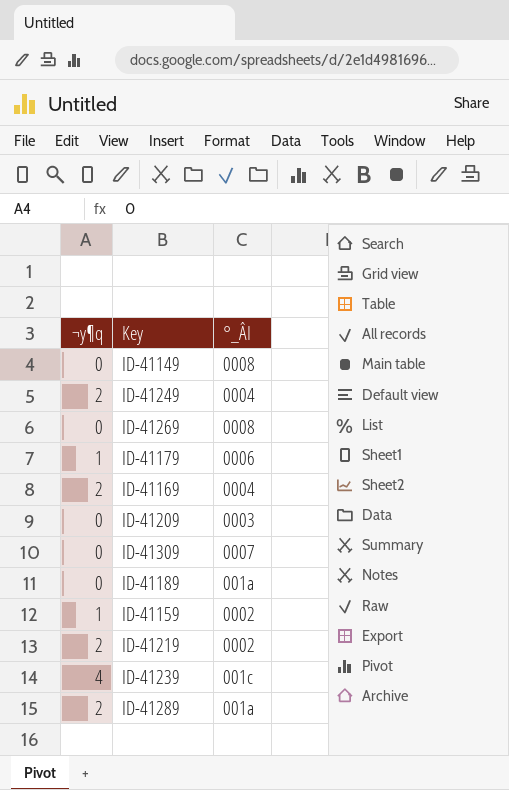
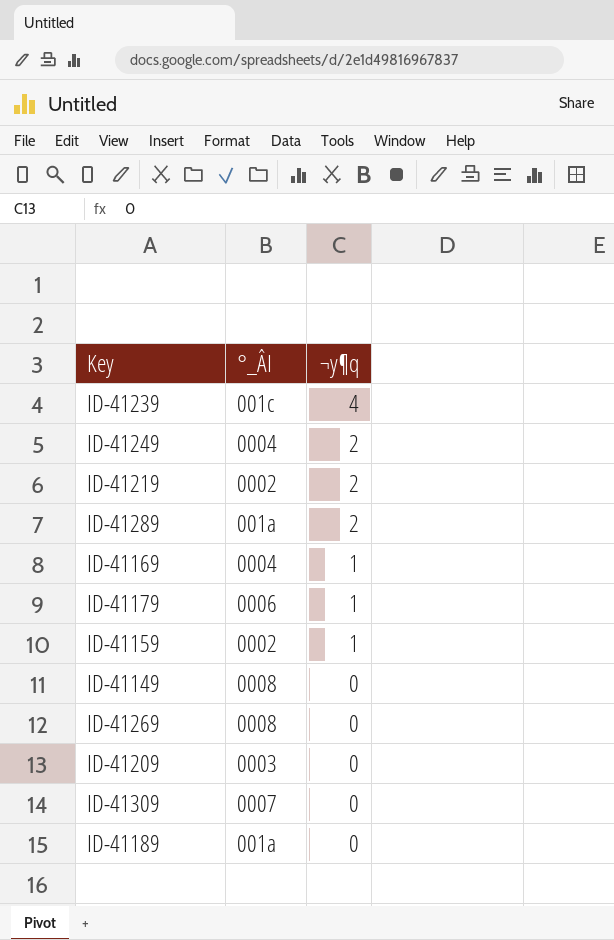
row order: none -> ¬y¶q descending
column ¬y¶q | position: 1 -> 3
ID-41169 | ¬y¶q: 2 -> 1

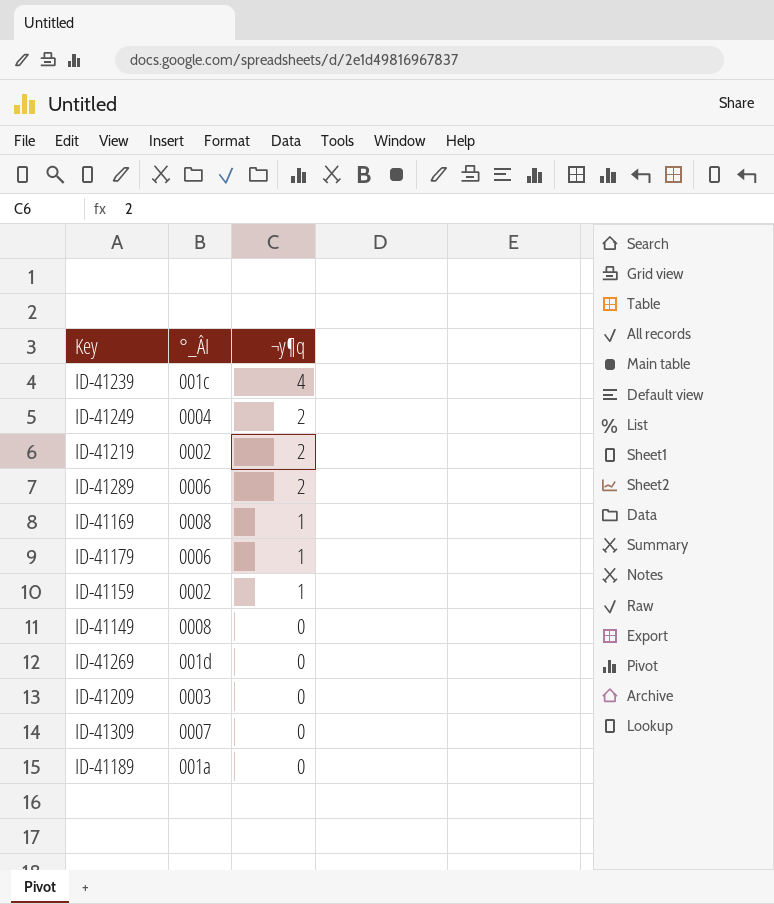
ID-41289 | °_ÂI: 001a -> 0006
ID-41169 | °_ÂI: 0004 -> 0008
ID-41269 | °_ÂI: 0008 -> 001d

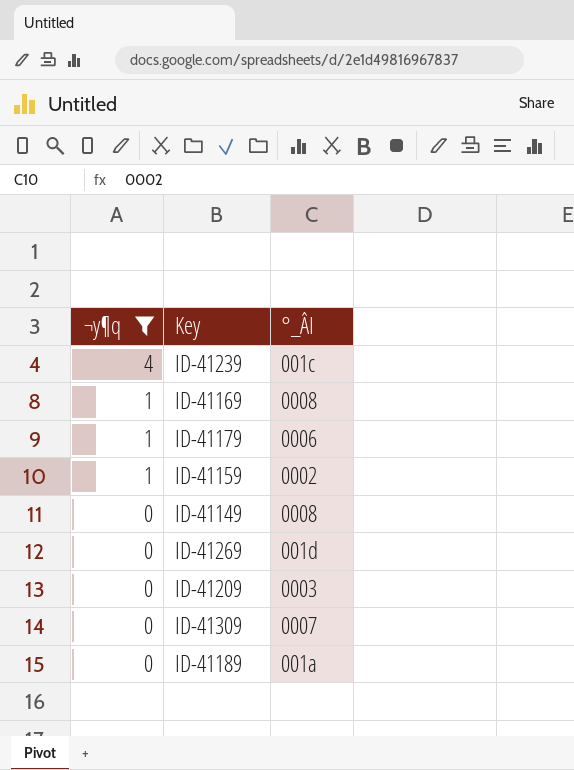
filter: none -> ¬y¶q != 2
column ¬y¶q | position: 3 -> 1

